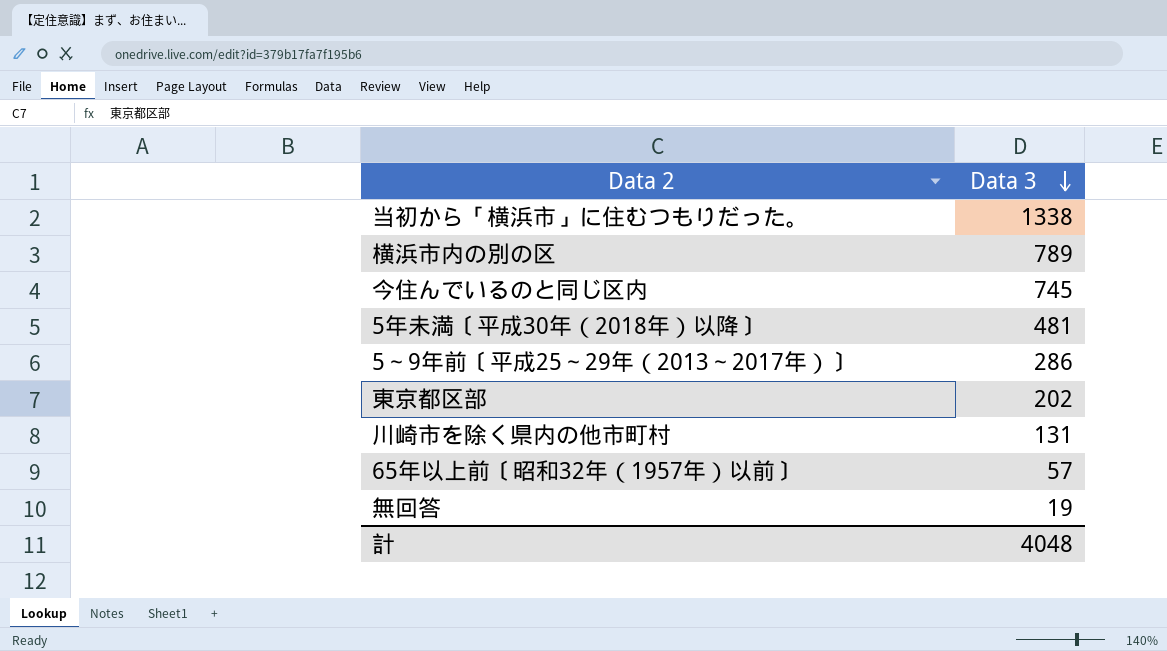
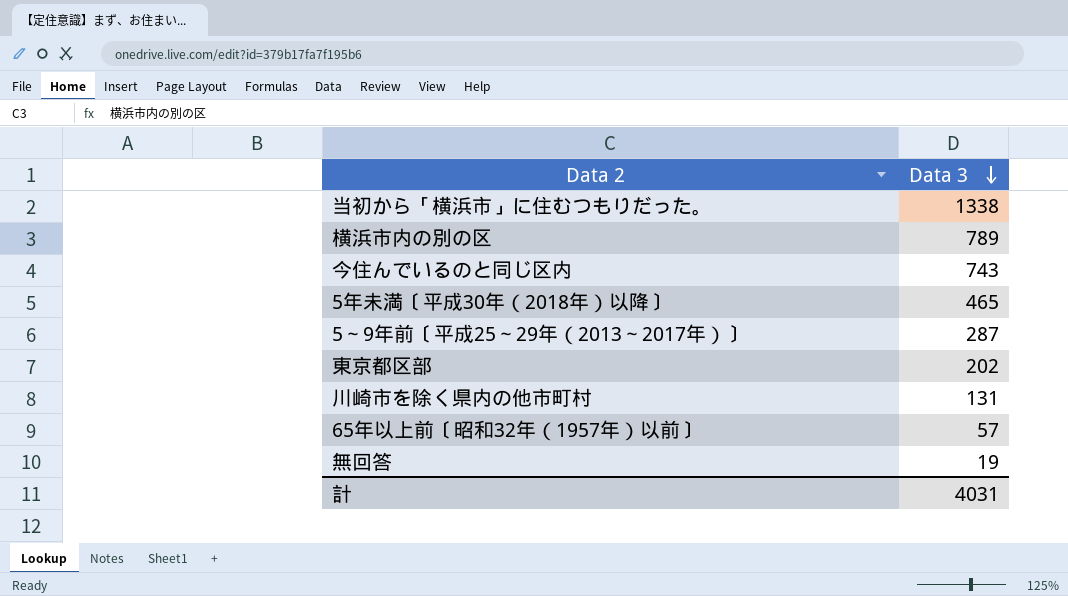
今住んでいるのと同じ区内 | Data 3: 745 -> 743
5年未満〔平成30年（2018年）以降〕 | Data 3: 481 -> 465
5～9年前〔平成25～29年（2013～2017年）〕 | Data 3: 286 -> 287
計 | Data 3: 4048 -> 4031

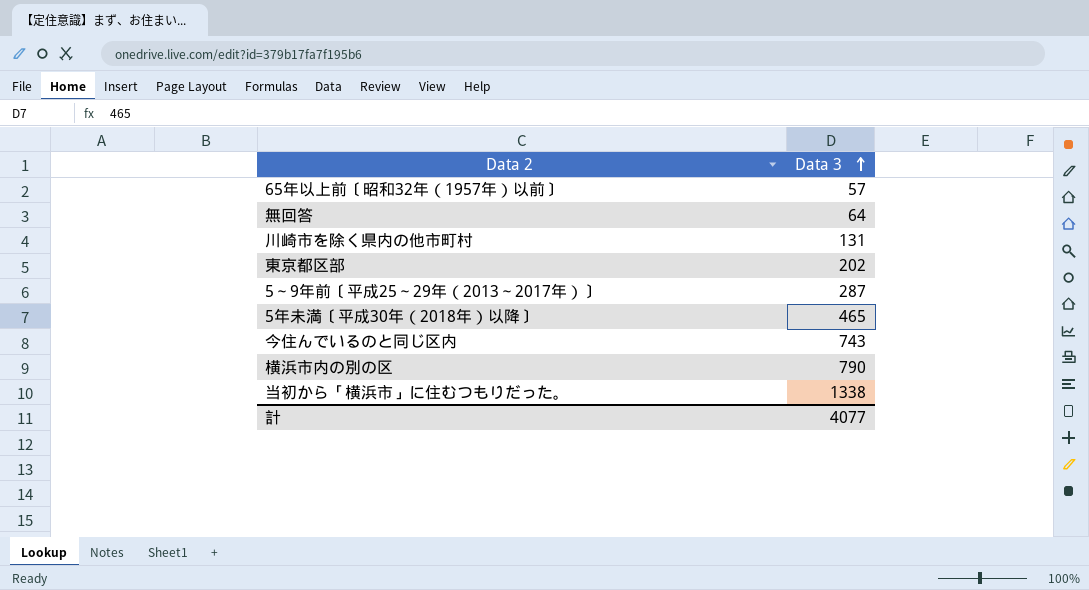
row order: Data 3 descending -> Data 3 ascending
無回答 | Data 3: 19 -> 64
横浜市内の別の区 | Data 3: 789 -> 790
計 | Data 3: 4031 -> 4077

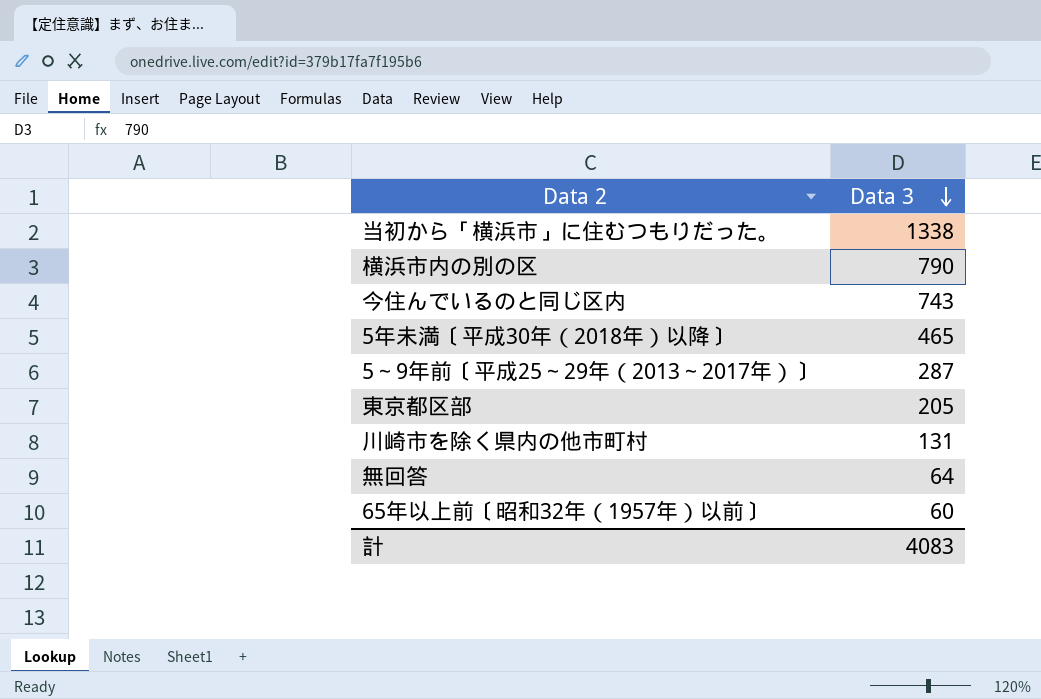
row order: Data 3 ascending -> Data 3 descending
東京都区部 | Data 3: 202 -> 205
65年以上前〔昭和32年（1957年）以前〕 | Data 3: 57 -> 60
計 | Data 3: 4077 -> 4083

